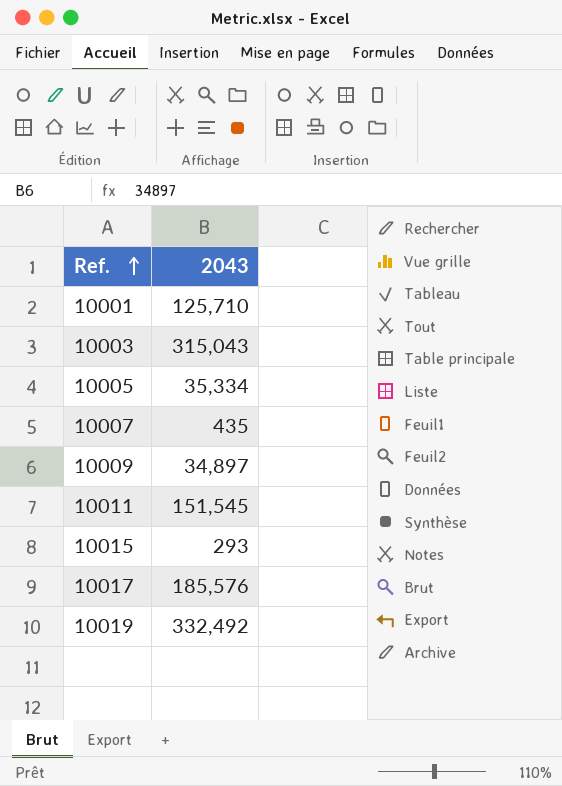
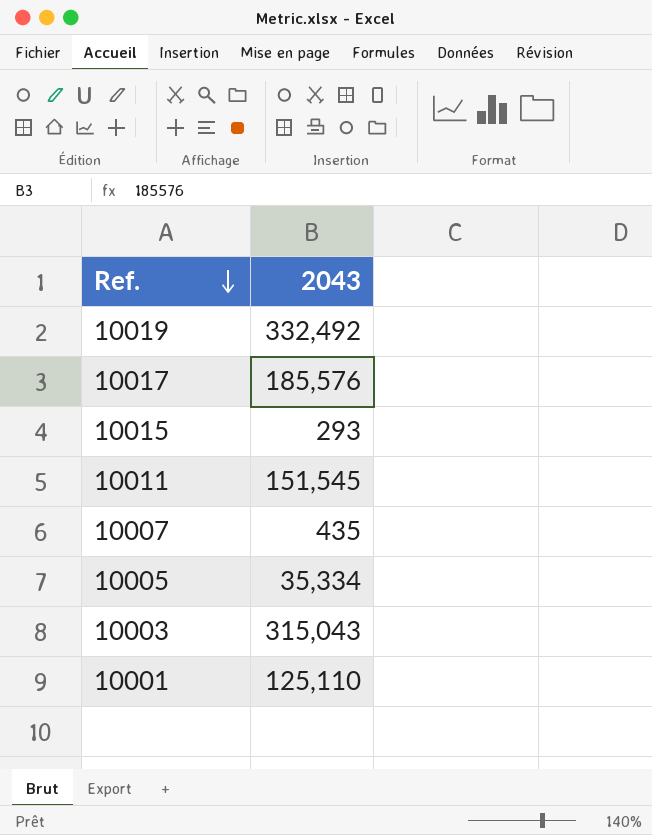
row order: Ref. ascending -> Ref. descending
row 10009: 34,897 -> none
10001 | 2043: 125,710 -> 125,110

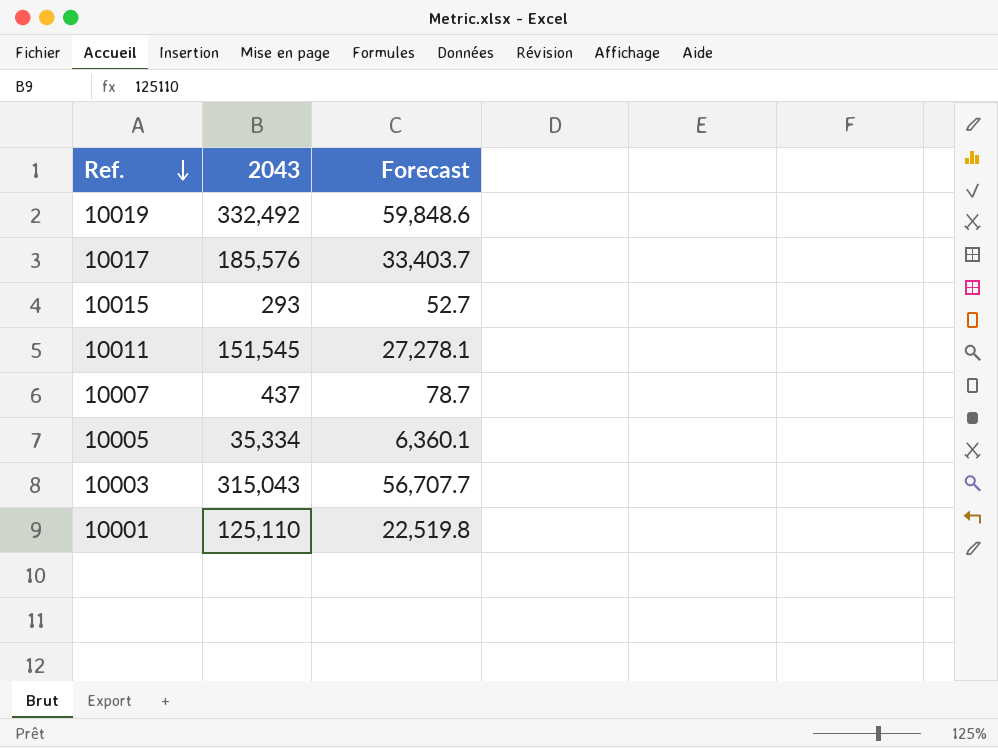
column Forecast | formula: none -> [2043] * 0.18
10007 | 2043: 435 -> 437

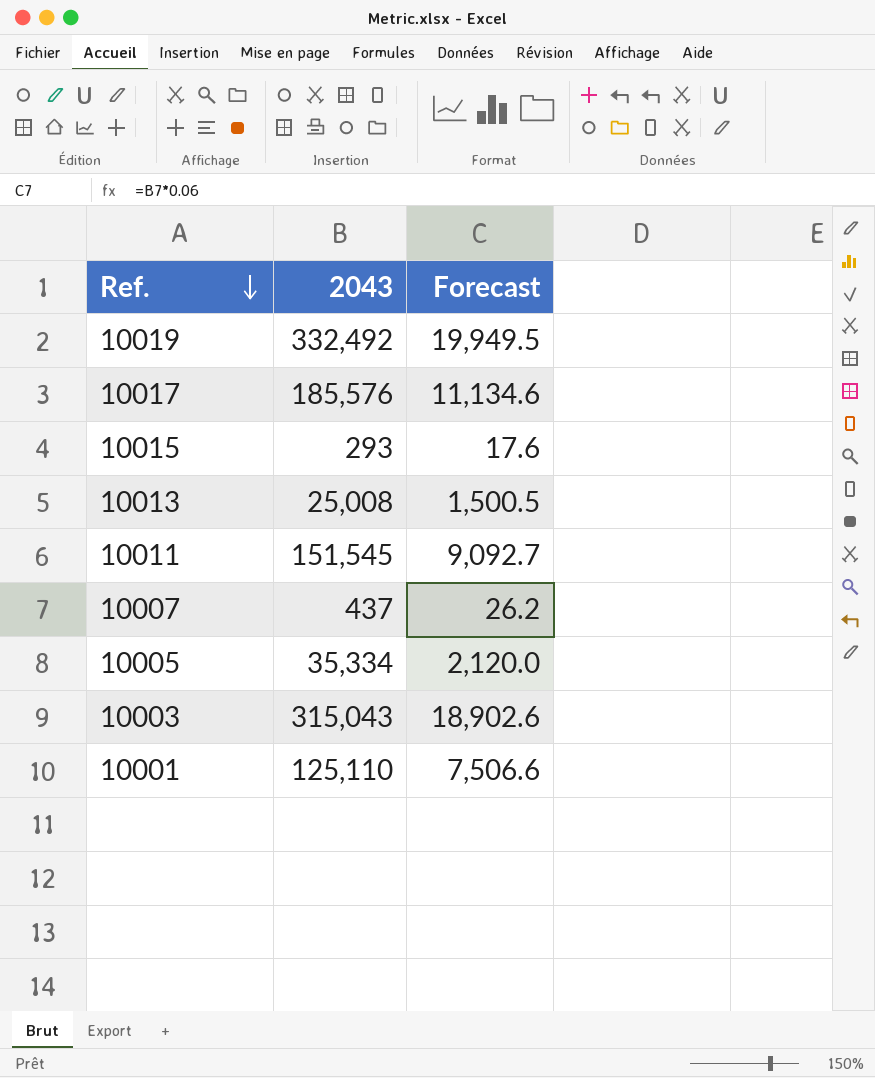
column Forecast | formula: [2043] * 0.18 -> [2043] * 0.06
row 10013: none -> 25,008 | 1,500.5

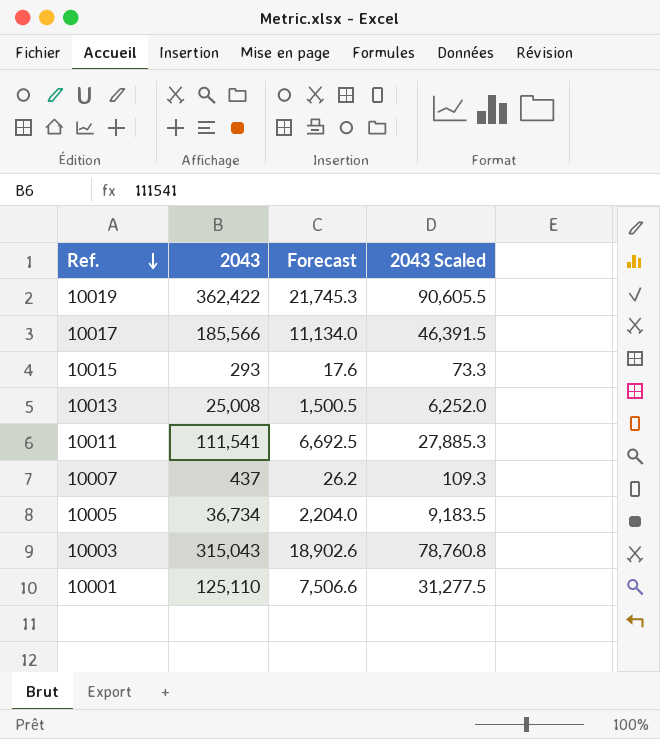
column 2043 Scaled | formula: none -> [2043] * 0.25
10019 | 2043: 332,492 -> 362,422
10019 | Forecast: 19,949.5 -> 21,745.3
10017 | 2043: 185,576 -> 185,566
10017 | Forecast: 11,134.6 -> 11,134.0
10011 | 2043: 151,545 -> 111,541
10011 | Forecast: 9,092.7 -> 6,692.5
10005 | 2043: 35,334 -> 36,734
10005 | Forecast: 2,120.0 -> 2,204.0

